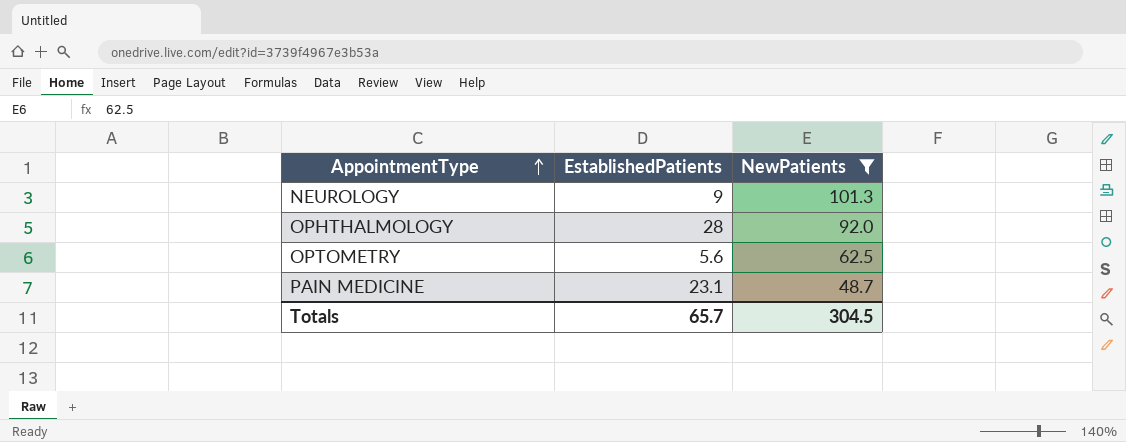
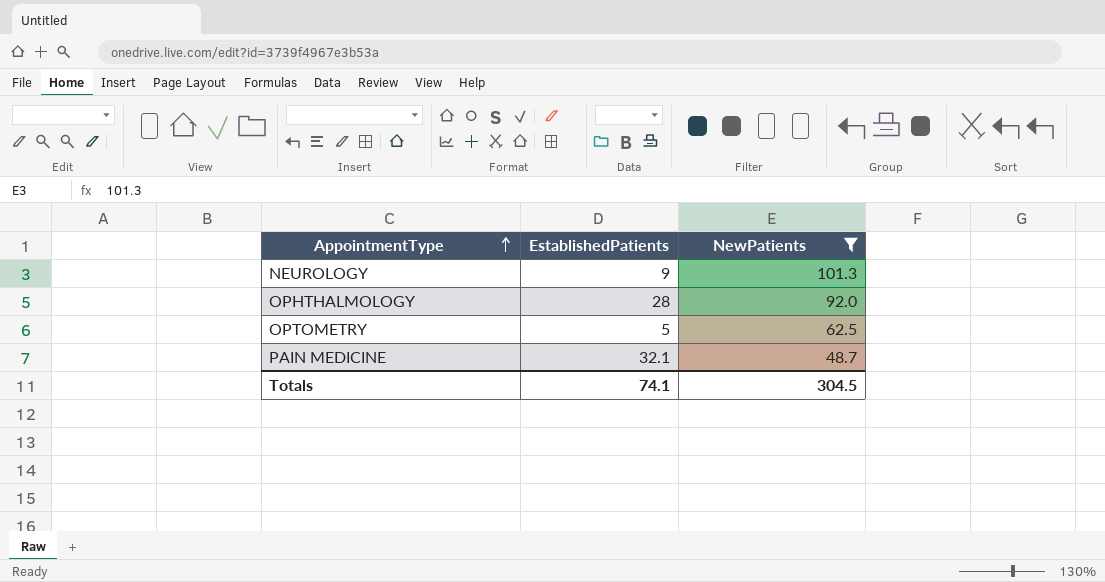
OPTOMETRY | EstablishedPatients: 5.6 -> 5
PAIN MEDICINE | EstablishedPatients: 23.1 -> 32.1
Totals | EstablishedPatients: 65.7 -> 74.1

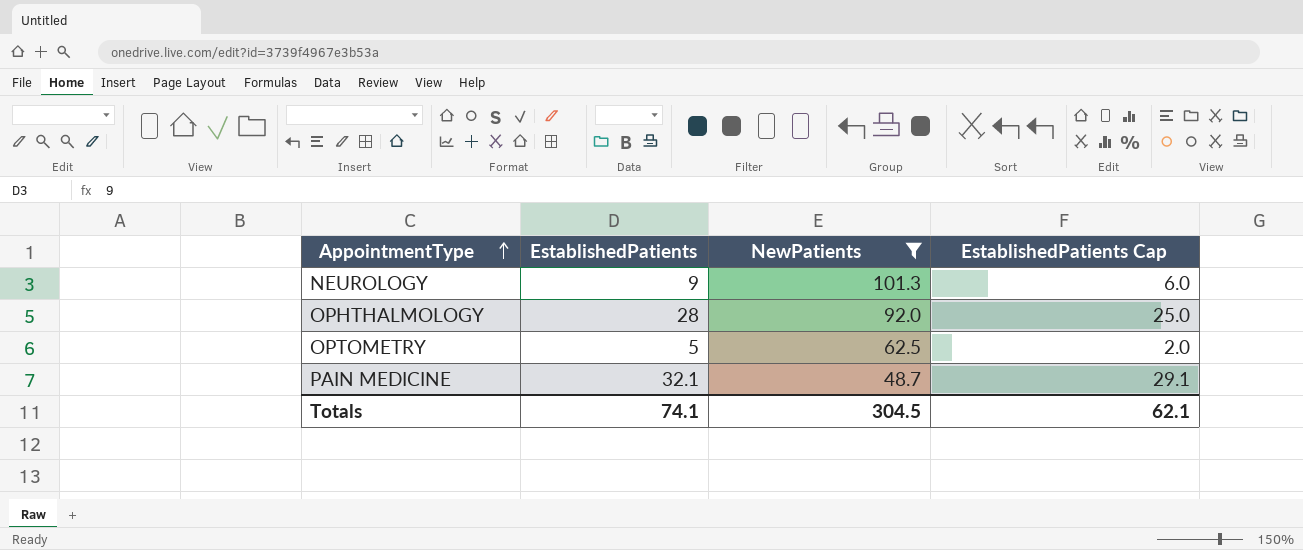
column EstablishedPatients Cap | formula: none -> [EstablishedPatients] - 3

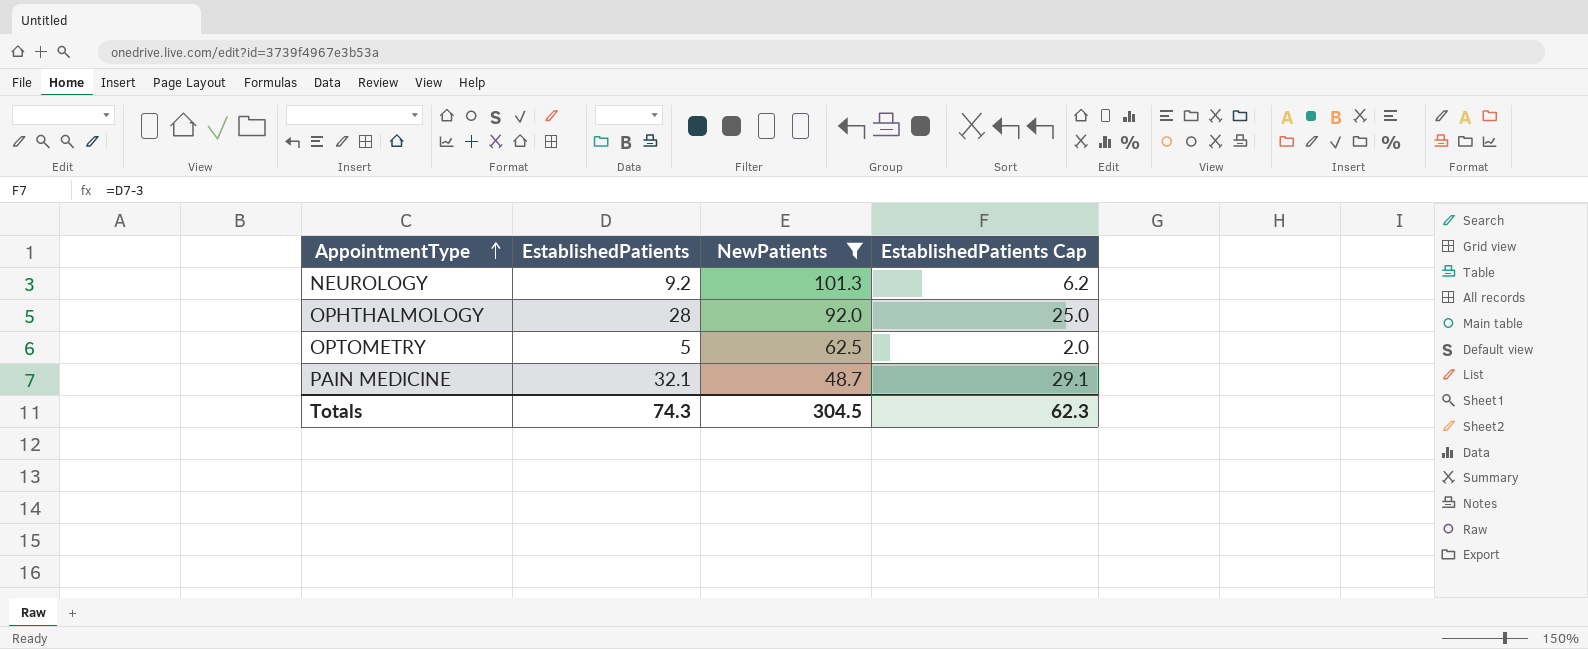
NEUROLOGY | EstablishedPatients: 9 -> 9.2
NEUROLOGY | EstablishedPatients Cap: 6.0 -> 6.2
Totals | EstablishedPatients: 74.1 -> 74.3
Totals | EstablishedPatients Cap: 62.1 -> 62.3

